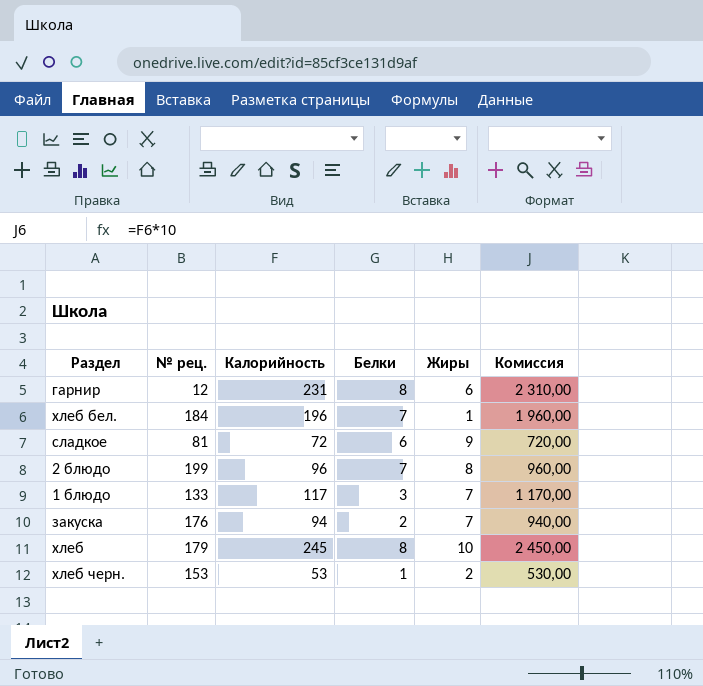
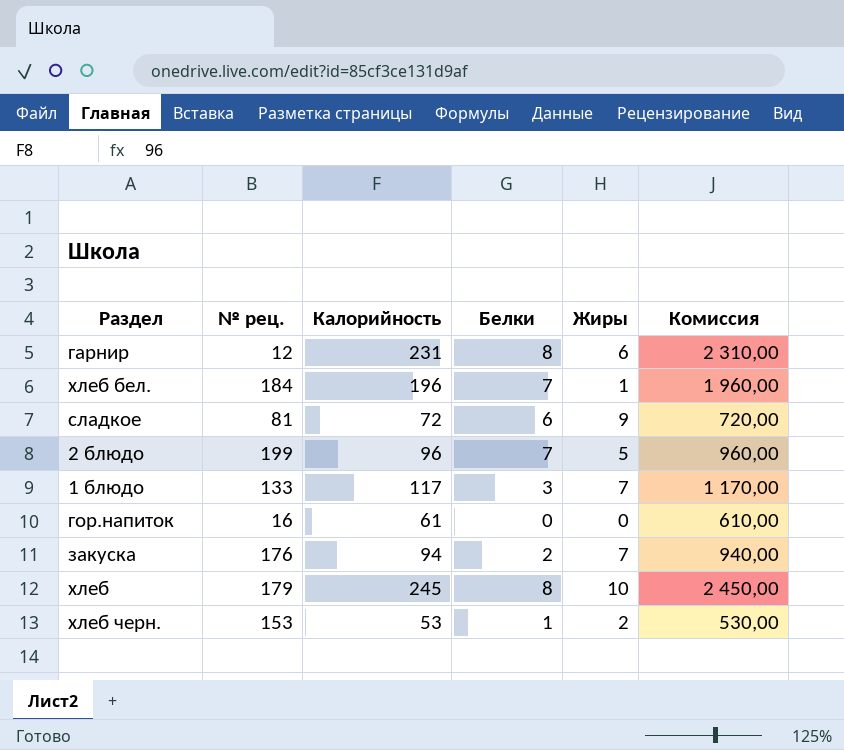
2 блюдо | Жиры: 8 -> 5
row гор.напиток: none -> 16 | 61 | 0 | 0 | 610,00

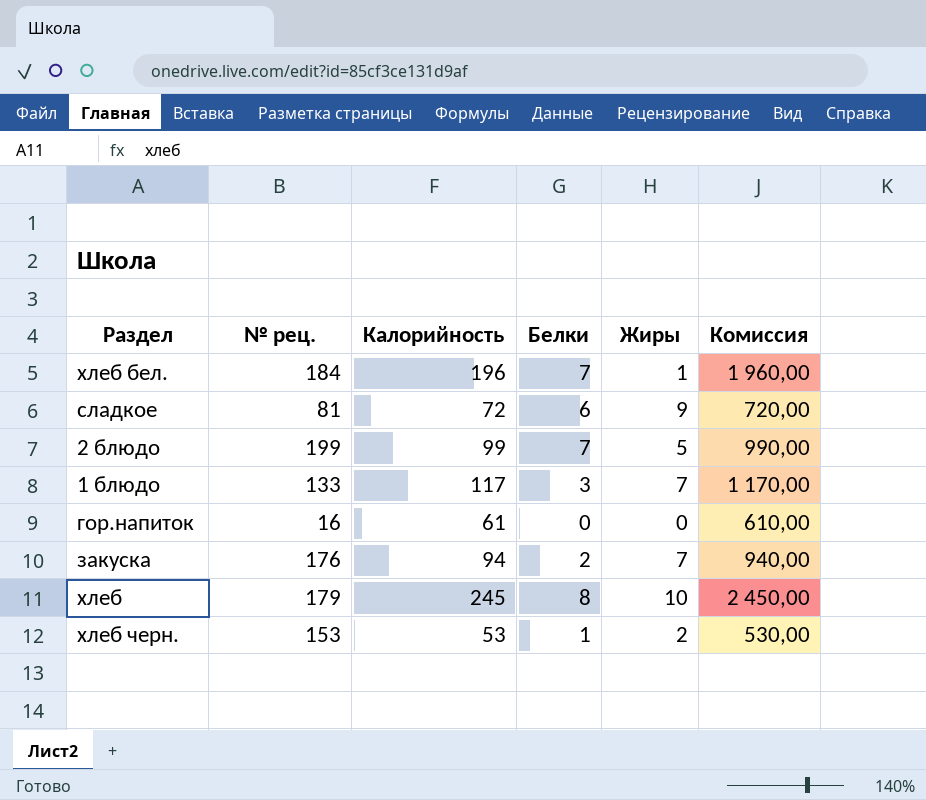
row гарнир: 12 | 231 | 8 | 6 | 2 310,00 -> none
2 блюдо | Калорийность: 96 -> 99
2 блюдо | Комиссия: 960,00 -> 990,00

